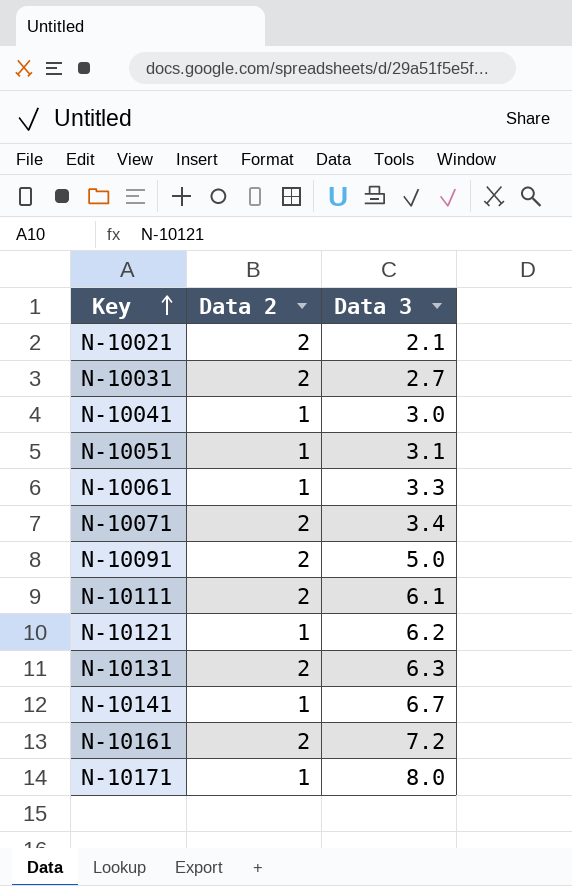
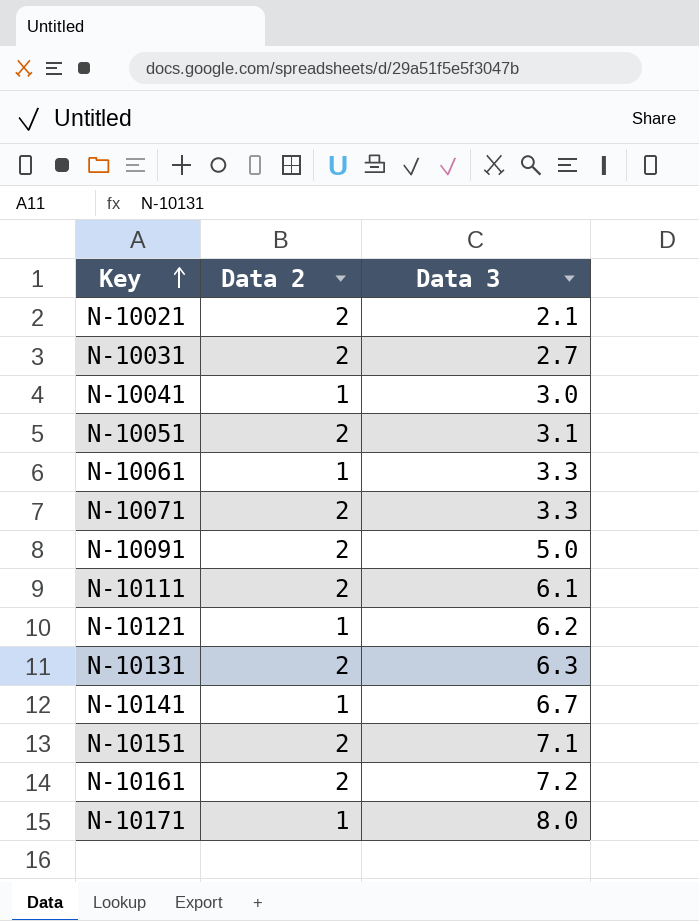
N-10051 | Data 2: 1 -> 2
N-10071 | Data 3: 3.4 -> 3.3
row N-10151: none -> 2 | 7.1

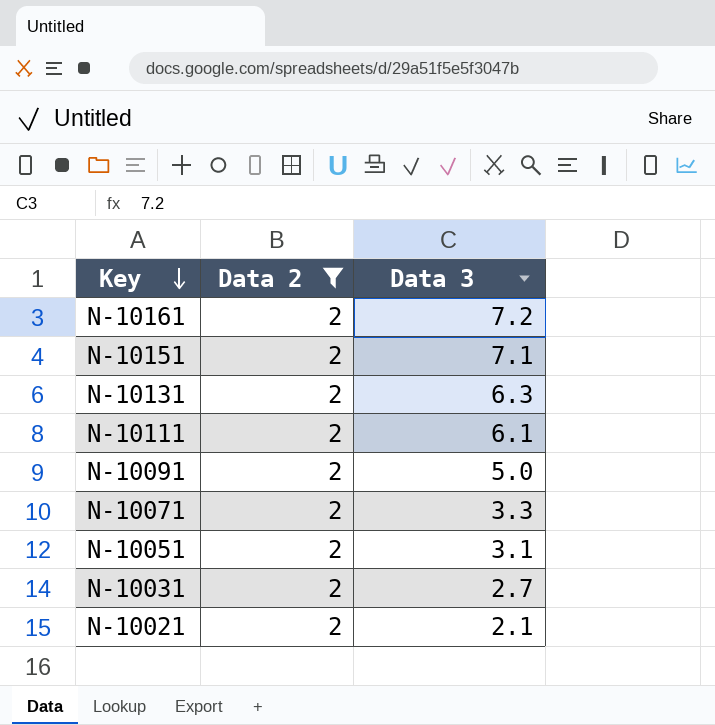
filter: none -> Data 2 = 2
row order: Key ascending -> Key descending

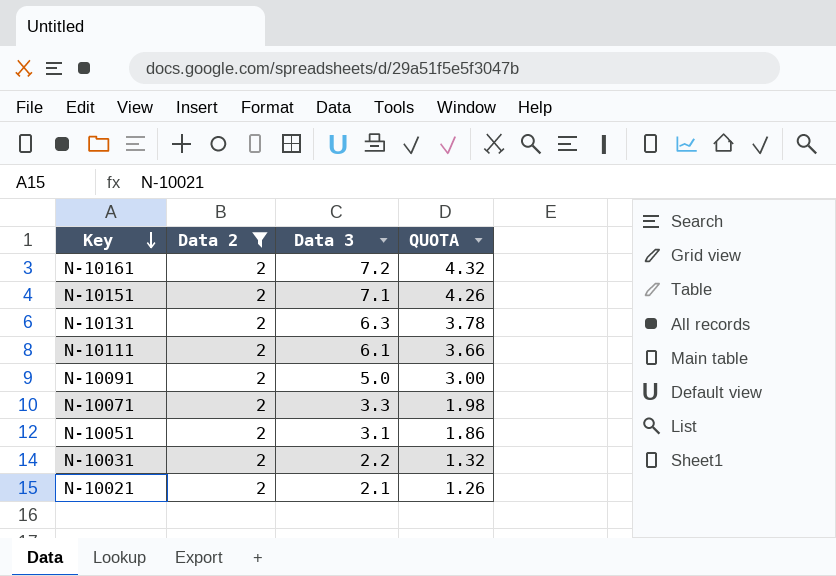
column QUOTA | formula: none -> [Data 3] * 0.6
N-10031 | Data 3: 2.7 -> 2.2

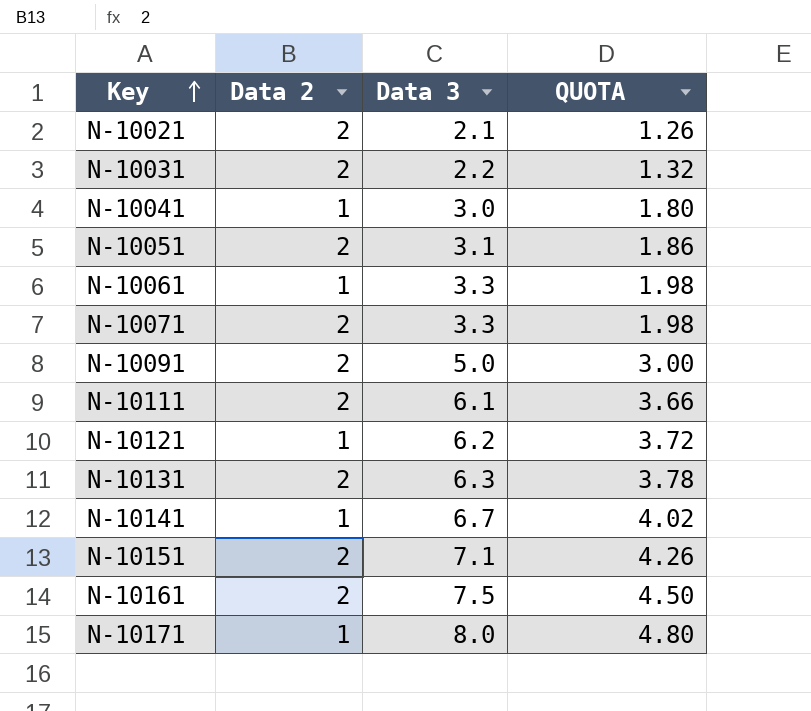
filter: Data 2 = 2 -> none
row order: Key descending -> Key ascending
N-10161 | Data 3: 7.2 -> 7.5
N-10161 | QUOTA: 4.32 -> 4.50

